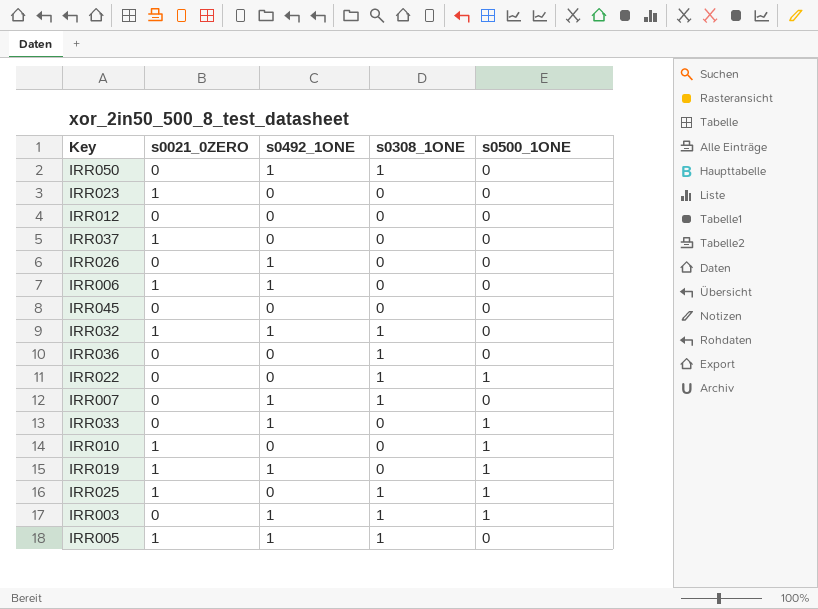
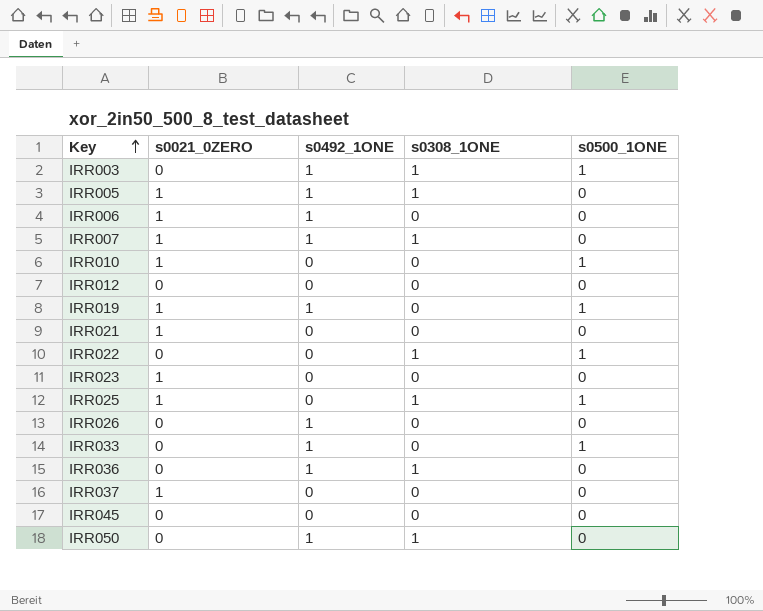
row order: none -> Key ascending
row IRR032: 1 | 1 | 1 | 0 -> none
IRR007 | s0021_0ZERO: 0 -> 1
row IRR021: none -> 1 | 0 | 0 | 0
IRR036 | s0492_1ONE: 0 -> 1

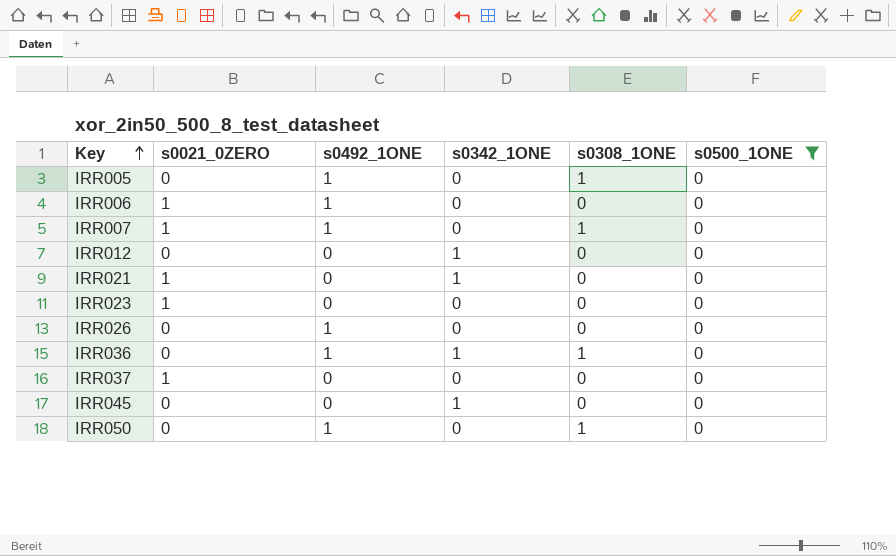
filter: none -> s0500_1ONE = 0
column s0342_1ONE | position: none -> 4
IRR005 | s0021_0ZERO: 1 -> 0

